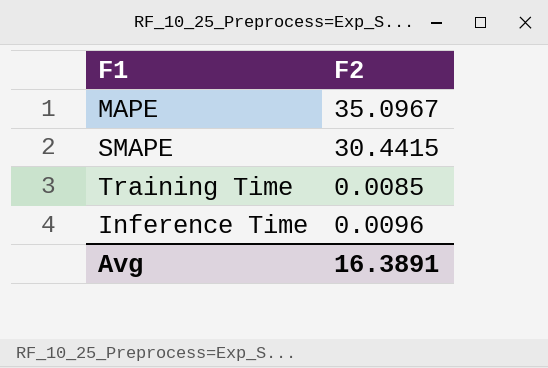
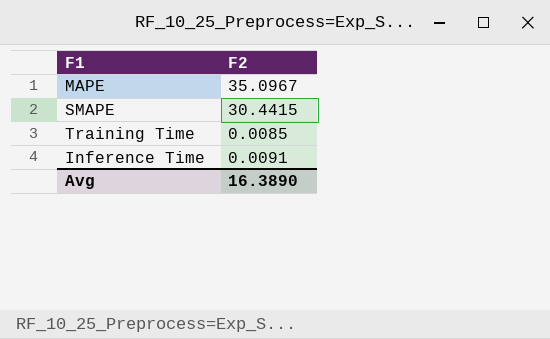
Inference Time | F2: 0.0096 -> 0.0091
Avg | F2: 16.3891 -> 16.3890

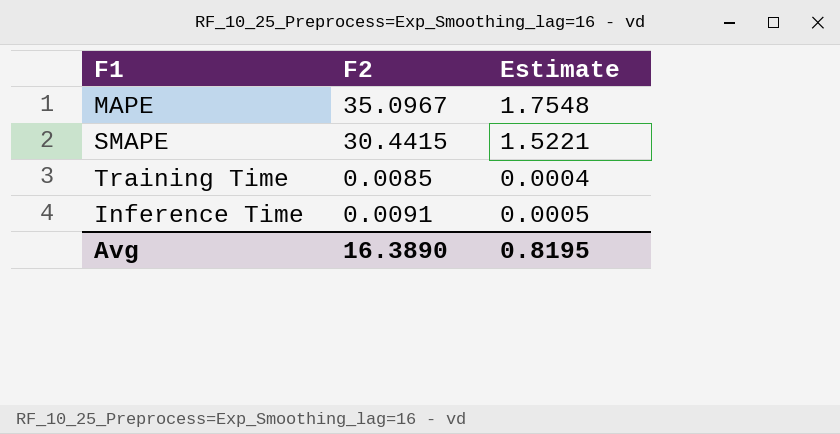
column Estimate | formula: none -> [F2] * 0.05

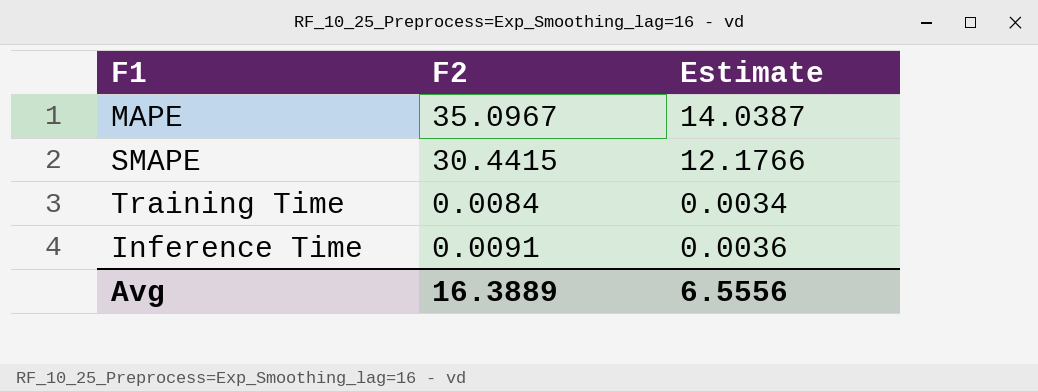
column Estimate | formula: [F2] * 0.05 -> [F2] * 0.4
Training Time | F2: 0.0085 -> 0.0084
Avg | F2: 16.3890 -> 16.3889
Avg | Estimate: 0.8195 -> 6.5556

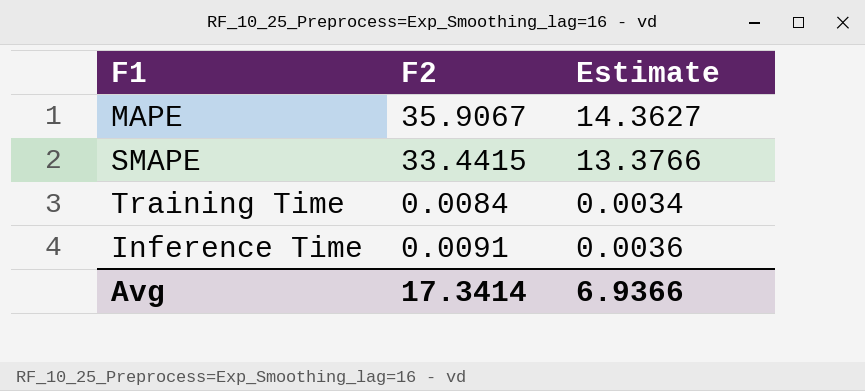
MAPE | F2: 35.0967 -> 35.9067
MAPE | Estimate: 14.0387 -> 14.3627
SMAPE | F2: 30.4415 -> 33.4415
SMAPE | Estimate: 12.1766 -> 13.3766
Avg | F2: 16.3889 -> 17.3414
Avg | Estimate: 6.5556 -> 6.9366

